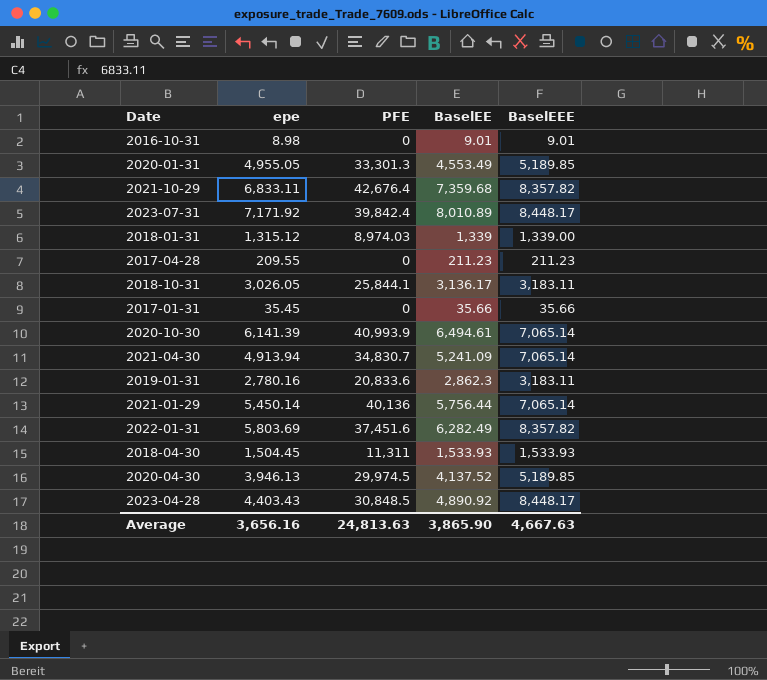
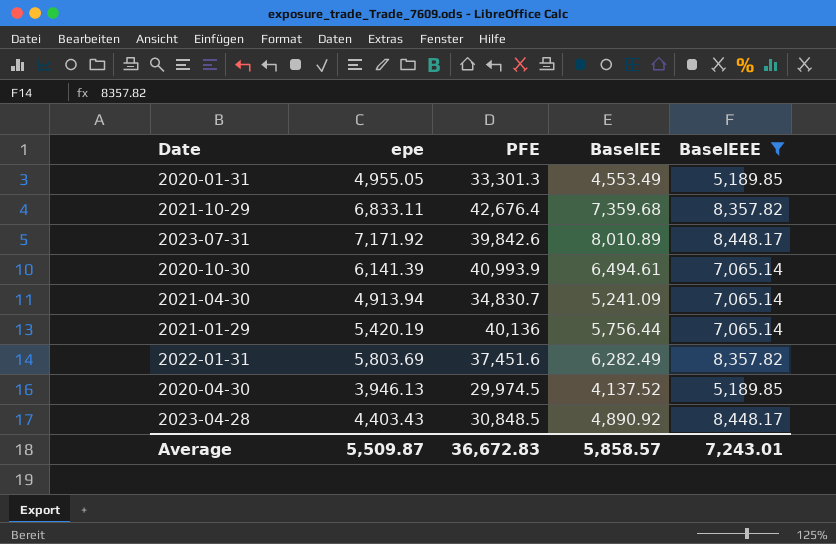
filter: none -> BaselEEE >= 5,189.85
2023-07-31 | PFE: 39,842.4 -> 39,842.6
2021-01-29 | epe: 5,450.14 -> 5,420.19
Average | epe: 3,656.16 -> 5,509.87
Average | PFE: 24,813.63 -> 36,672.83
Average | BaselEE: 3,865.90 -> 5,858.57
Average | BaselEEE: 4,667.63 -> 7,243.01

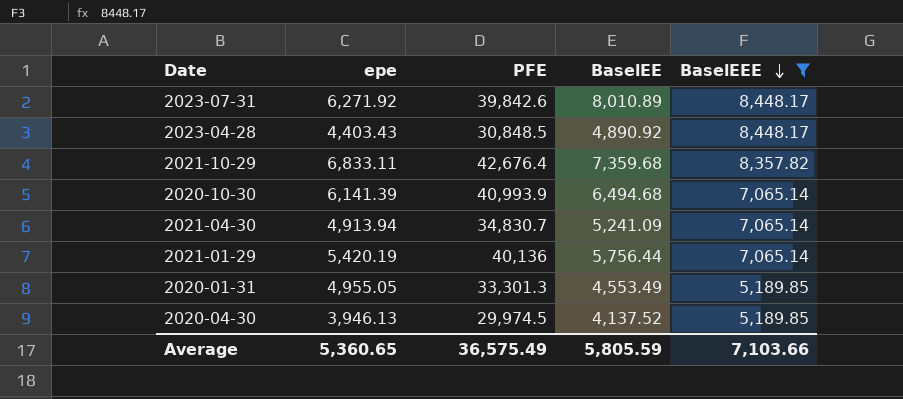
row order: none -> BaselEEE descending
row 2022-01-31: 5,803.69 | 37,451.6 | 6,282.49 | 8,357.82 -> none
2023-07-31 | epe: 7,171.92 -> 6,271.92
2020-10-30 | BaselEE: 6,494.61 -> 6,494.68
Average | epe: 5,509.87 -> 5,360.65
Average | PFE: 36,672.83 -> 36,575.49
Average | BaselEE: 5,858.57 -> 5,805.59
Average | BaselEEE: 7,243.01 -> 7,103.66

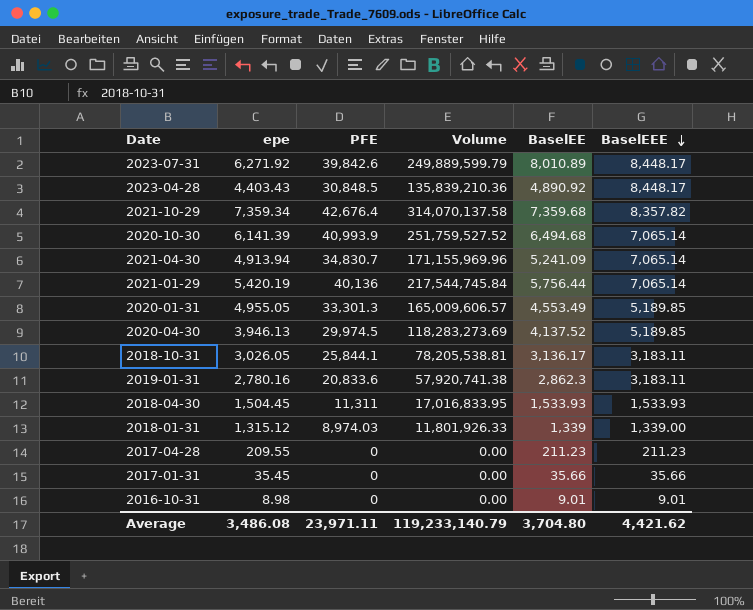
filter: BaselEEE >= 5,189.85 -> none
column Volume | formula: none -> [epe] * [PFE]
2021-10-29 | epe: 6,833.11 -> 7,359.34
Average | epe: 5,360.65 -> 3,486.08
Average | PFE: 36,575.49 -> 23,971.11
Average | BaselEE: 5,805.59 -> 3,704.80
Average | BaselEEE: 7,103.66 -> 4,421.62

